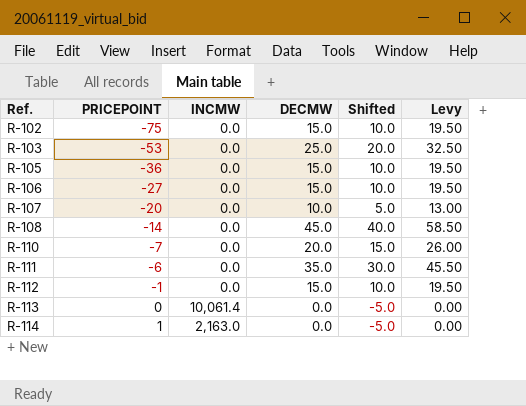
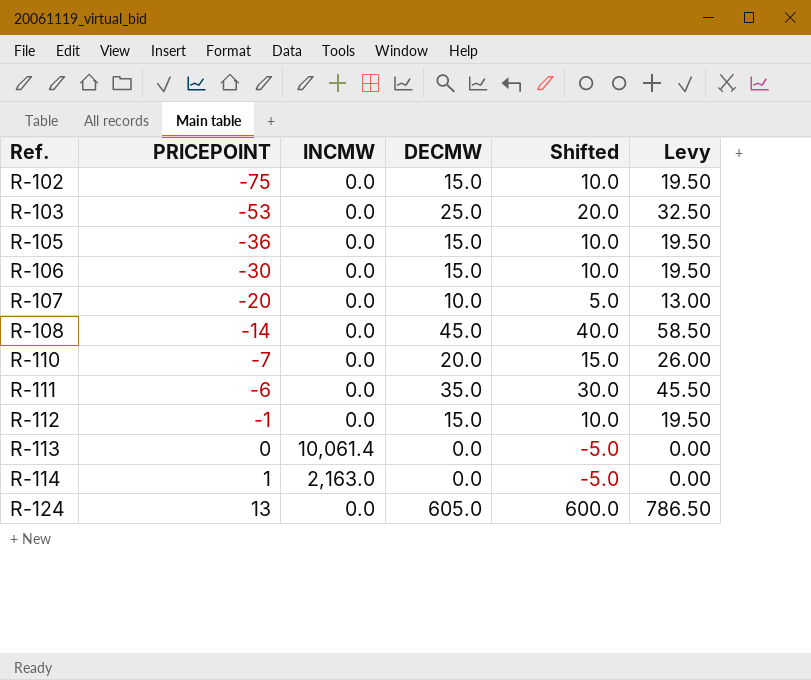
R-106 | PRICEPOINT: -27 -> -30
row R-124: none -> 13 | 0.0 | 605.0 | 600.0 | 786.50

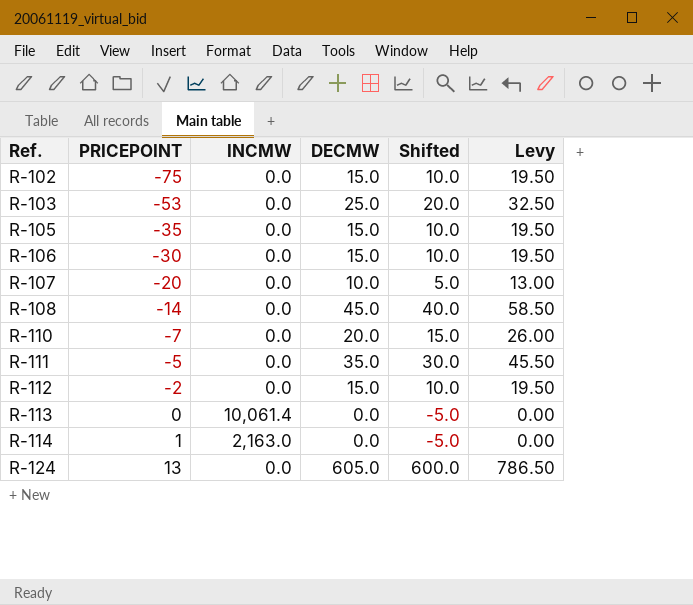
R-105 | PRICEPOINT: -36 -> -35
R-111 | PRICEPOINT: -6 -> -5
R-112 | PRICEPOINT: -1 -> -2

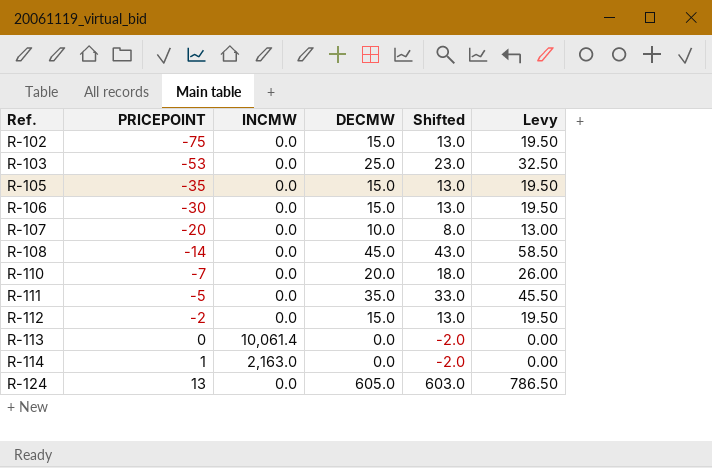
column Shifted | formula: [DECMW] - 5 -> [DECMW] - 2

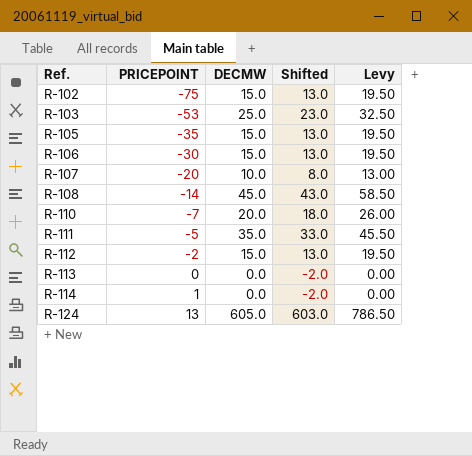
column INCMW | position: 3 -> none

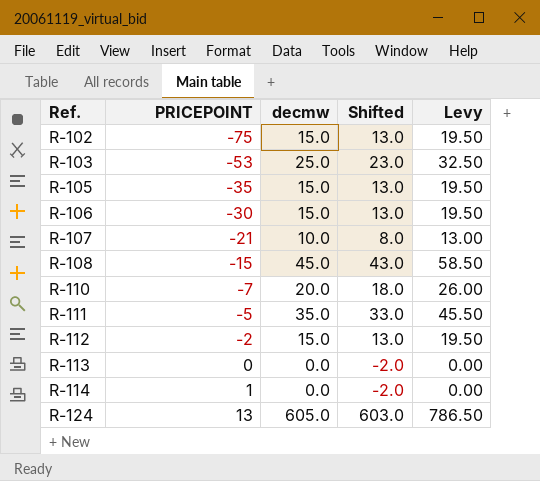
column name: DECMW -> decmw
R-107 | PRICEPOINT: -20 -> -21
R-108 | PRICEPOINT: -14 -> -15

